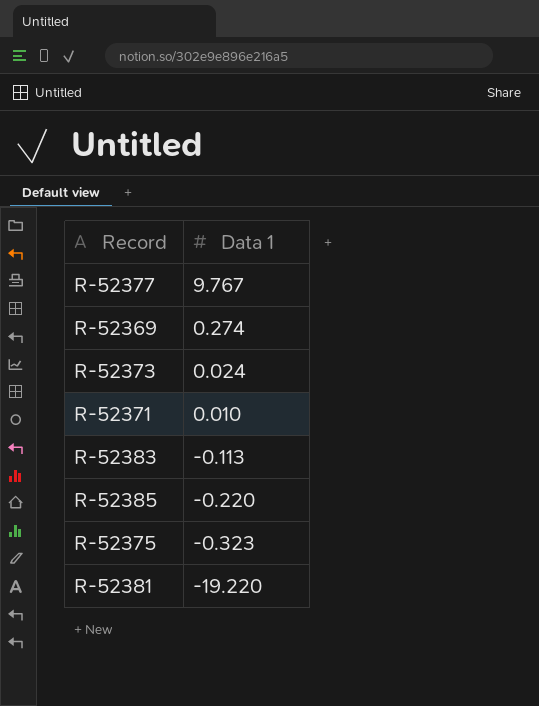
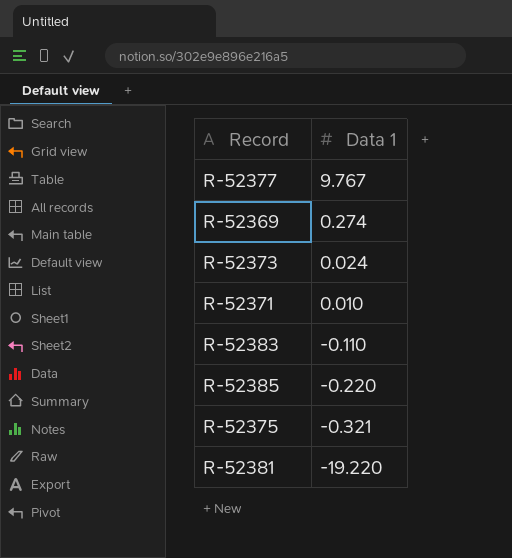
R-52383 | Data 1: -0.113 -> -0.110
R-52375 | Data 1: -0.323 -> -0.321

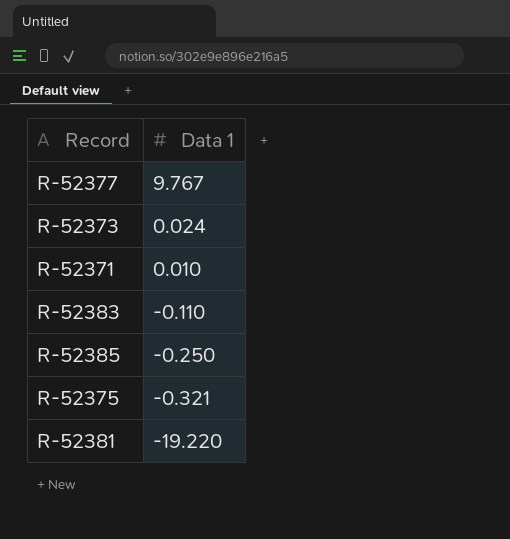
row R-52369: 0.274 -> none
R-52385 | Data 1: -0.220 -> -0.250

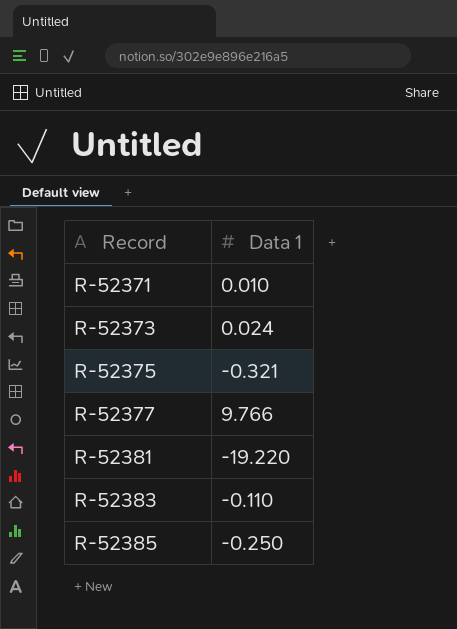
row order: Data 1 descending -> Record ascending
R-52377 | Data 1: 9.767 -> 9.766

